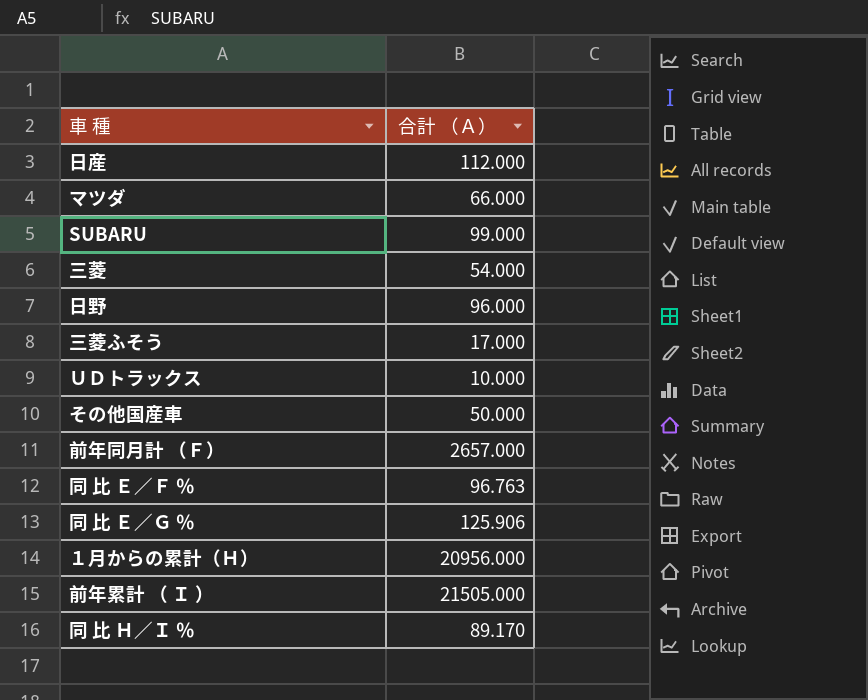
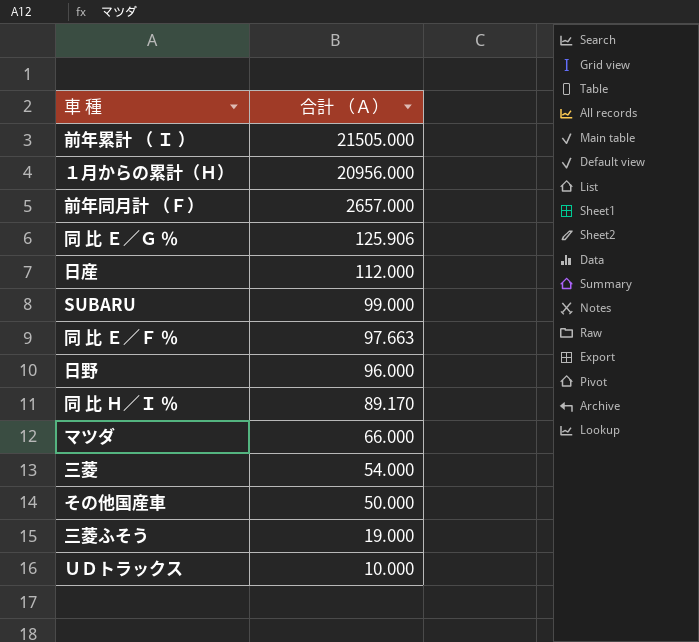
row order: none -> 合計 （Ａ） descending
同 比 Ｅ／Ｆ ％ | 合計 （Ａ）: 96.763 -> 97.663
三菱ふそう | 合計 （Ａ）: 17.000 -> 19.000

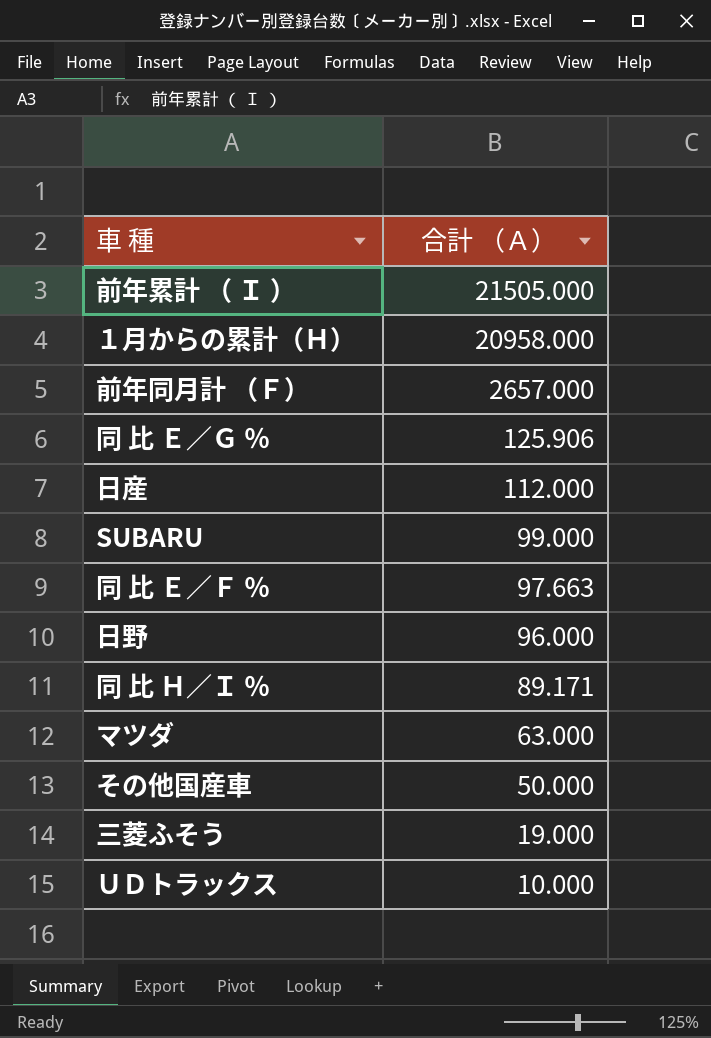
row 三菱: 54.000 -> none
１月からの累計（Ｈ） | 合計 （Ａ）: 20956.000 -> 20958.000
同 比 Ｈ／Ｉ ％ | 合計 （Ａ）: 89.170 -> 89.171
マツダ | 合計 （Ａ）: 66.000 -> 63.000

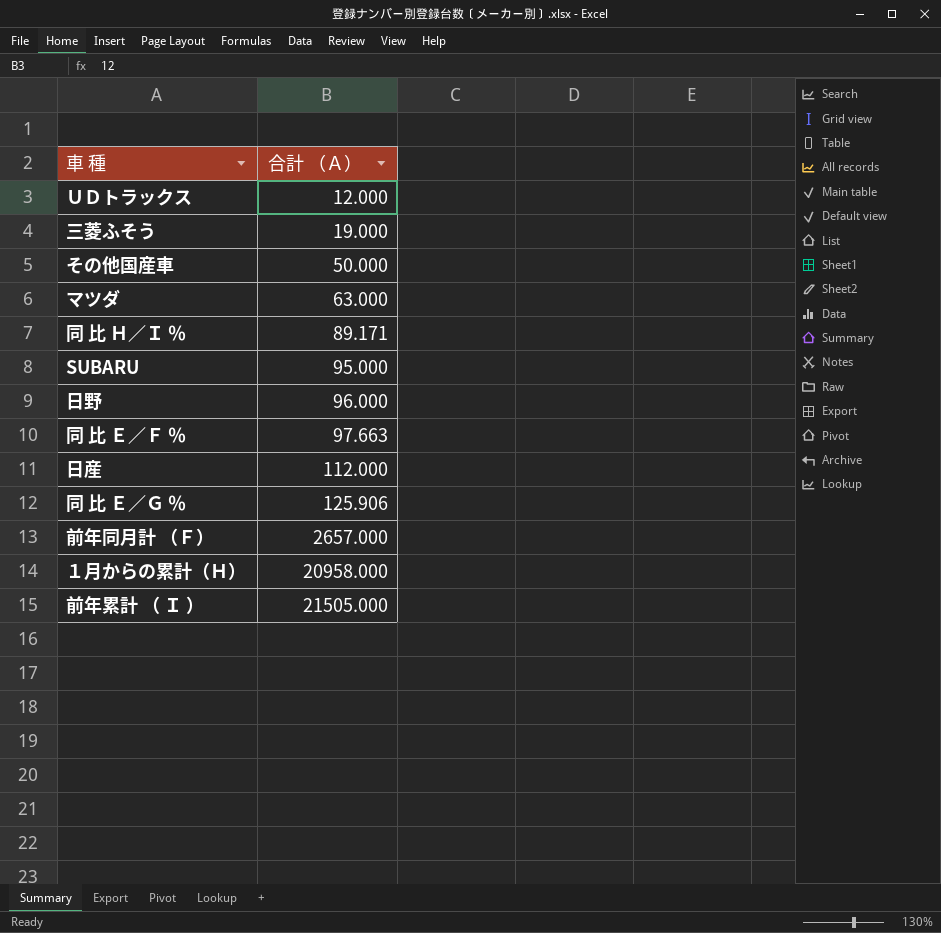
row order: 合計 （Ａ） descending -> 合計 （Ａ） ascending
ＵＤトラックス | 合計 （Ａ）: 10.000 -> 12.000
SUBARU | 合計 （Ａ）: 99.000 -> 95.000

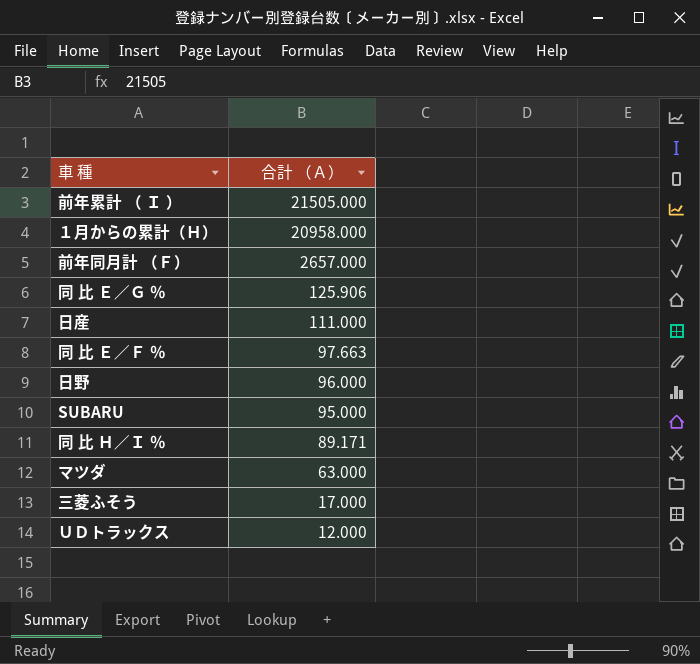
row order: 合計 （Ａ） ascending -> 合計 （Ａ） descending
row その他国産車: 50.000 -> none
日産 | 合計 （Ａ）: 112.000 -> 111.000
三菱ふそう | 合計 （Ａ）: 19.000 -> 17.000

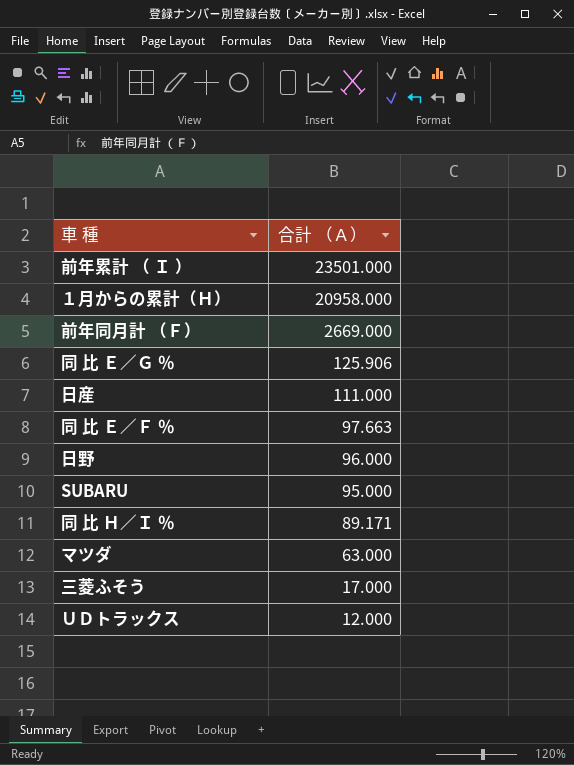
前年累計 （ Ｉ ） | 合計 （Ａ）: 21505.000 -> 23501.000
前年同月計 （Ｆ） | 合計 （Ａ）: 2657.000 -> 2669.000

